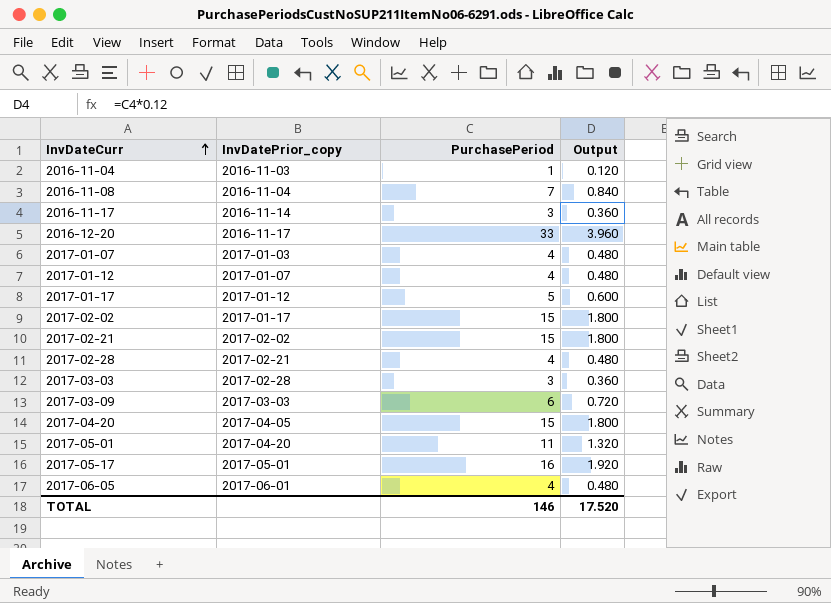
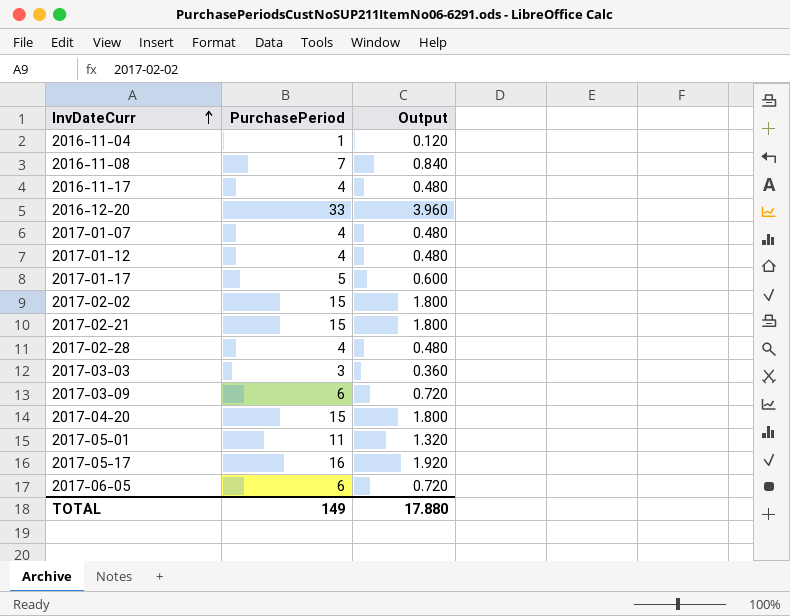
column InvDatePrior_copy | position: 2 -> none
2016-11-17 | PurchasePeriod: 3 -> 4
2016-11-17 | Output: 0.360 -> 0.480
2017-06-05 | PurchasePeriod: 4 -> 6
2017-06-05 | Output: 0.480 -> 0.720
TOTAL | PurchasePeriod: 146 -> 149
TOTAL | Output: 17.520 -> 17.880

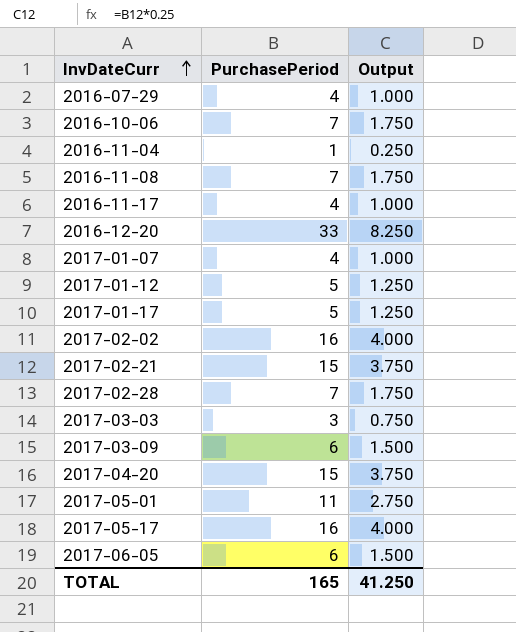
column Output | formula: [PurchasePeriod] * 0.12 -> [PurchasePeriod] * 0.25
row 2016-07-29: none -> 4 | 1.000
row 2016-10-06: none -> 7 | 1.750
2017-01-12 | PurchasePeriod: 4 -> 5
2017-02-02 | PurchasePeriod: 15 -> 16
2017-02-28 | PurchasePeriod: 4 -> 7
TOTAL | PurchasePeriod: 149 -> 165
TOTAL | Output: 17.880 -> 41.250

